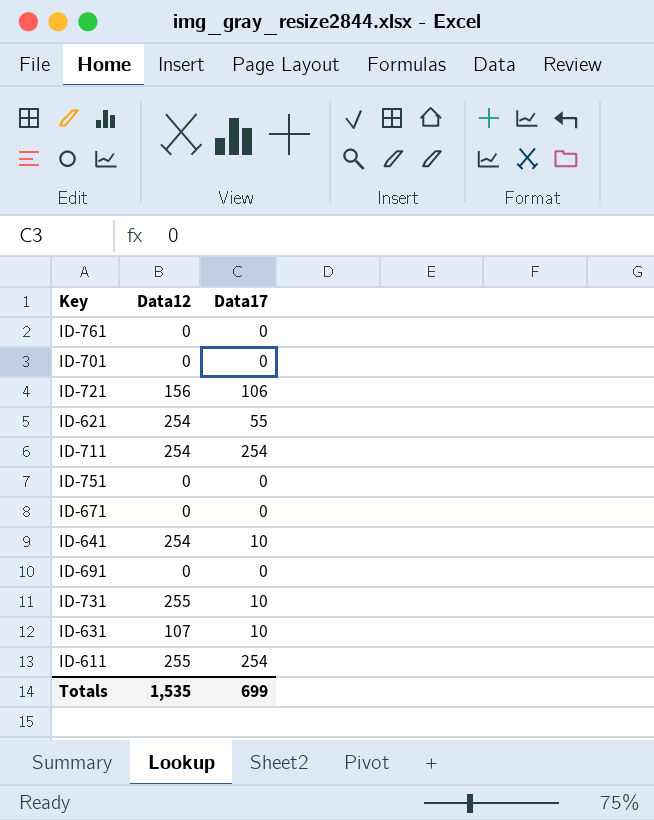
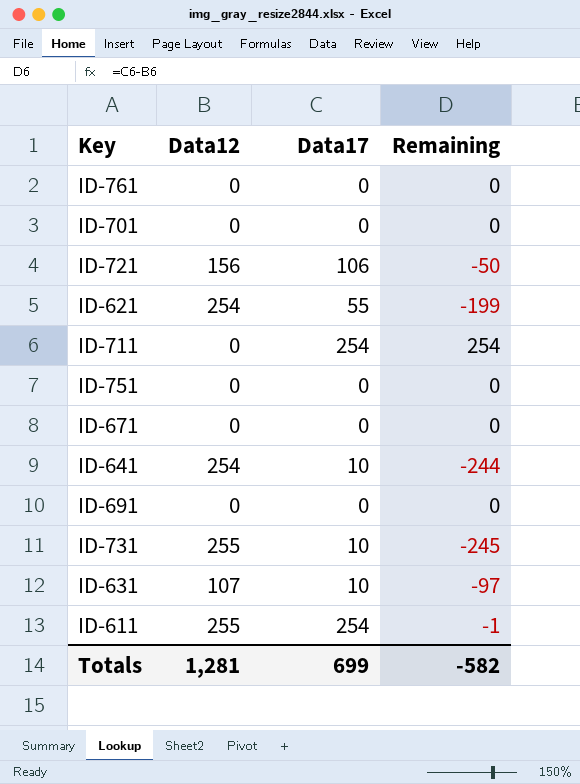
column Remaining | formula: none -> [Data17] - [Data12]
ID-711 | Data12: 254 -> 0
Totals | Data12: 1,535 -> 1,281

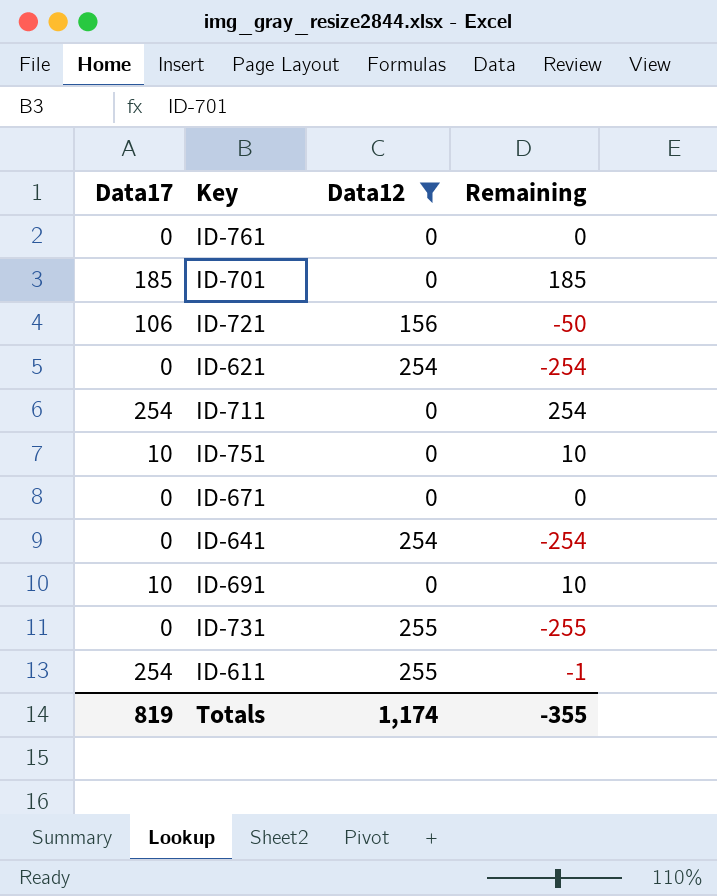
filter: none -> Data12 != 107
column Data17 | position: 3 -> 1
ID-701 | Data17: 0 -> 185
ID-701 | Remaining: 0 -> 185
ID-621 | Data17: 55 -> 0
ID-621 | Remaining: -199 -> -254
ID-751 | Data17: 0 -> 10
ID-751 | Remaining: 0 -> 10
ID-641 | Data17: 10 -> 0
ID-641 | Remaining: -244 -> -254
ID-691 | Data17: 0 -> 10
ID-691 | Remaining: 0 -> 10
ID-731 | Data17: 10 -> 0
ID-731 | Remaining: -245 -> -255
Totals | Data17: 699 -> 819
Totals | Data12: 1,281 -> 1,174
Totals | Remaining: -582 -> -355

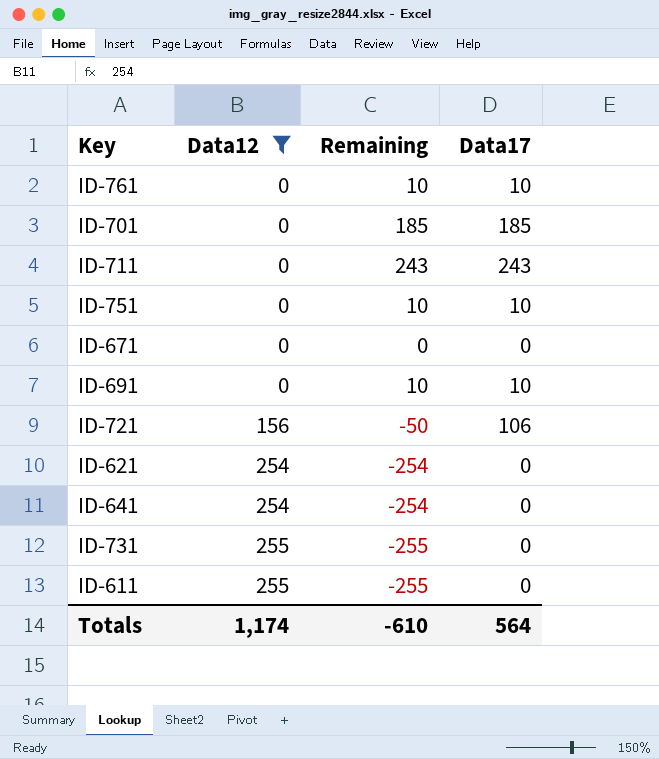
row order: none -> Data12 ascending
column Data17 | position: 1 -> 4
ID-761 | Remaining: 0 -> 10
ID-761 | Data17: 0 -> 10
ID-711 | Remaining: 254 -> 243
ID-711 | Data17: 254 -> 243
ID-611 | Remaining: -1 -> -255
ID-611 | Data17: 254 -> 0
Totals | Remaining: -355 -> -610
Totals | Data17: 819 -> 564

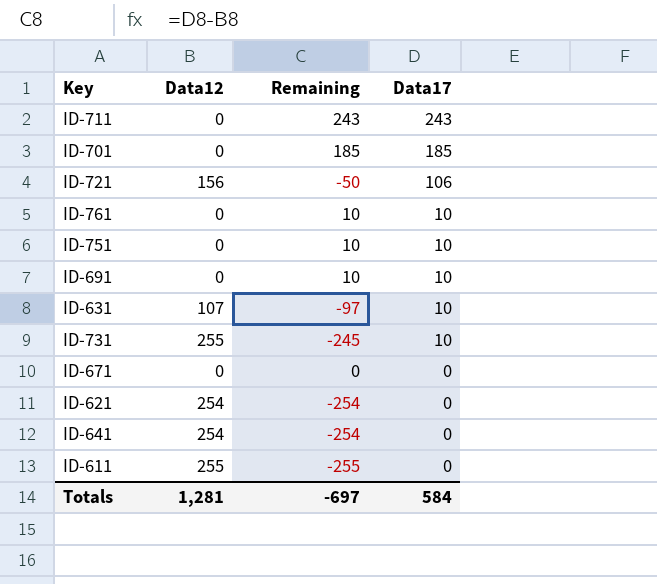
filter: Data12 != 107 -> none
row order: Data12 ascending -> Data17 descending
ID-731 | Remaining: -255 -> -245
ID-731 | Data17: 0 -> 10
Totals | Data12: 1,174 -> 1,281
Totals | Remaining: -610 -> -697
Totals | Data17: 564 -> 584

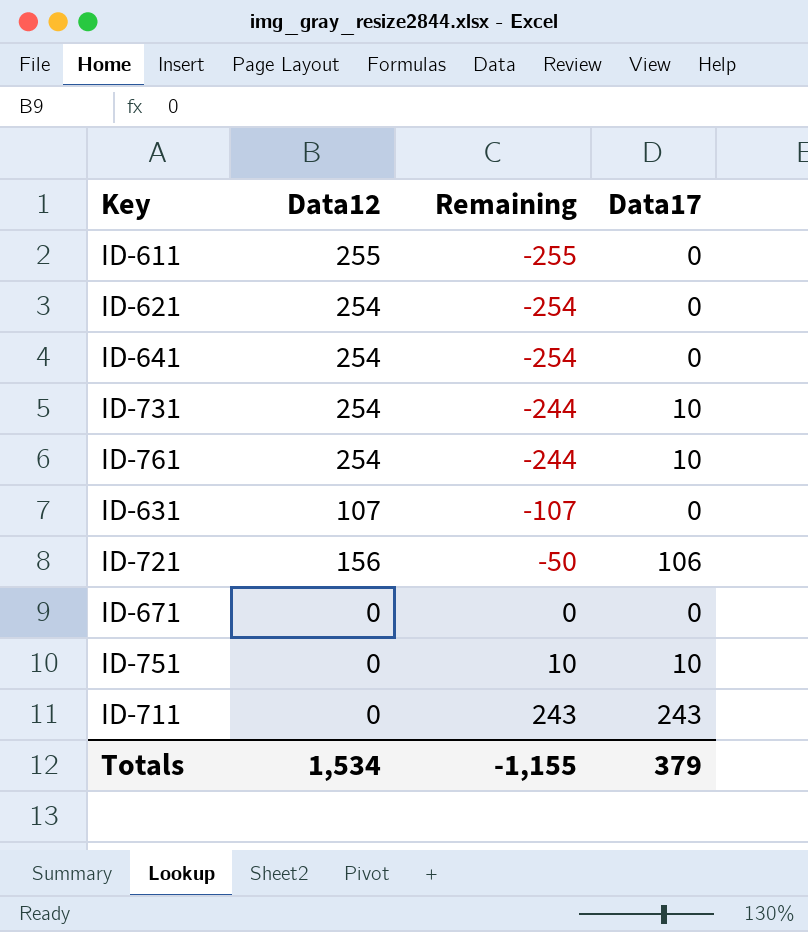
row order: Data17 descending -> Remaining ascending
row ID-701: 0 | 185 | 185 -> none
row ID-691: 0 | 10 | 10 -> none
ID-731 | Data12: 255 -> 254
ID-731 | Remaining: -245 -> -244
ID-761 | Data12: 0 -> 254
ID-761 | Remaining: 10 -> -244
ID-631 | Remaining: -97 -> -107
ID-631 | Data17: 10 -> 0
Totals | Data12: 1,281 -> 1,534
Totals | Remaining: -697 -> -1,155
Totals | Data17: 584 -> 379

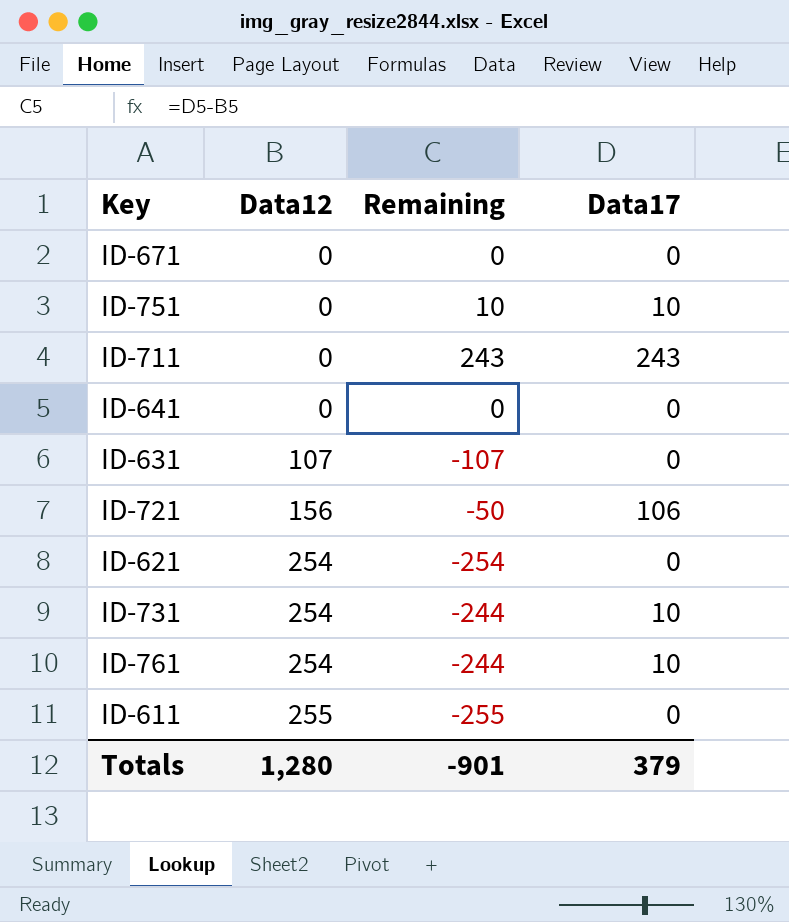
row order: Remaining ascending -> Data12 ascending
ID-641 | Data12: 254 -> 0
ID-641 | Remaining: -254 -> 0
Totals | Data12: 1,534 -> 1,280
Totals | Remaining: -1,155 -> -901

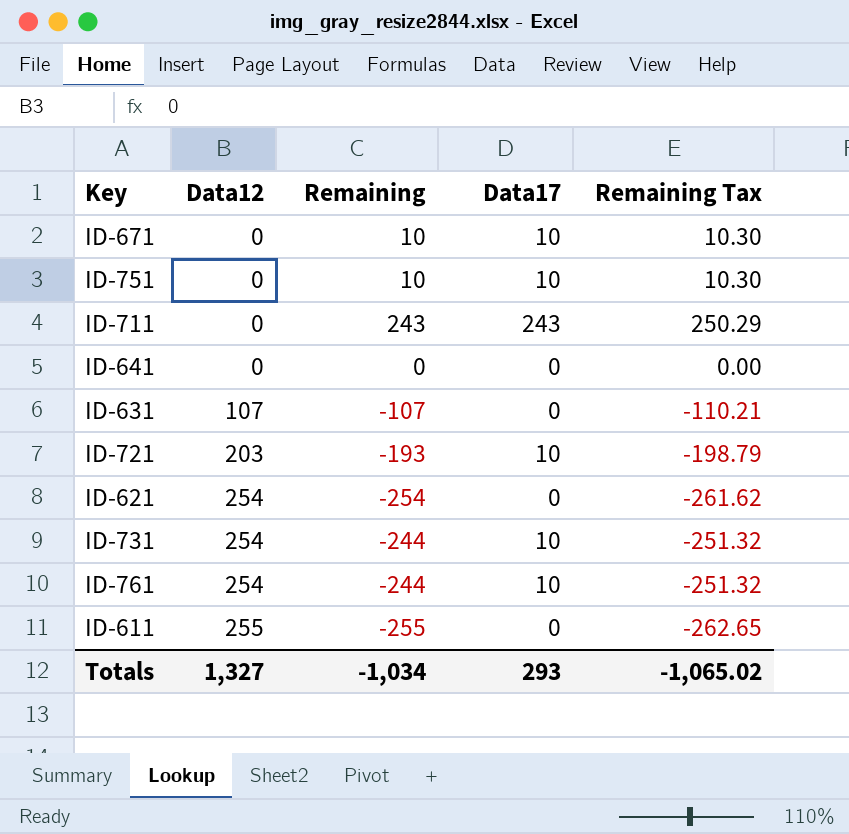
column Remaining Tax | formula: none -> [Remaining] * 1.03
ID-671 | Remaining: 0 -> 10
ID-671 | Data17: 0 -> 10
ID-721 | Data12: 156 -> 203
ID-721 | Remaining: -50 -> -193
ID-721 | Data17: 106 -> 10
Totals | Data12: 1,280 -> 1,327
Totals | Remaining: -901 -> -1,034
Totals | Data17: 379 -> 293

